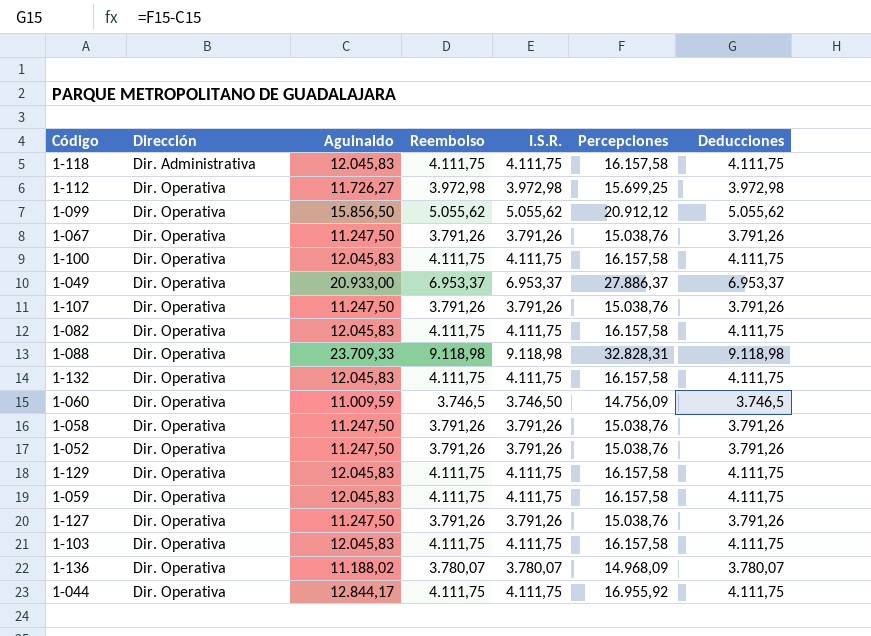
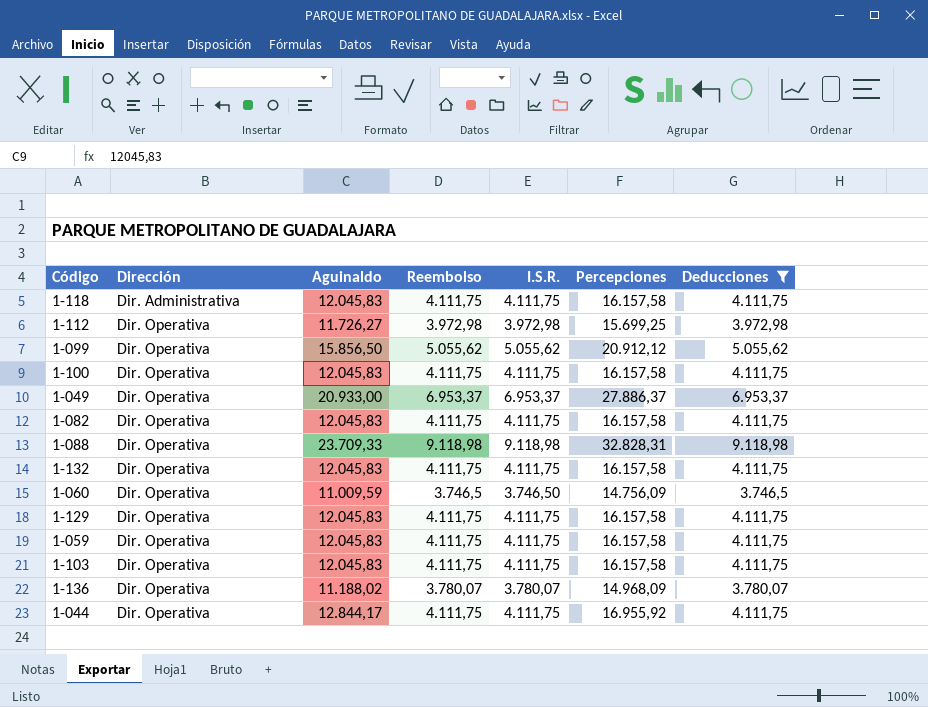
filter: none -> Deducciones != 3.791,26

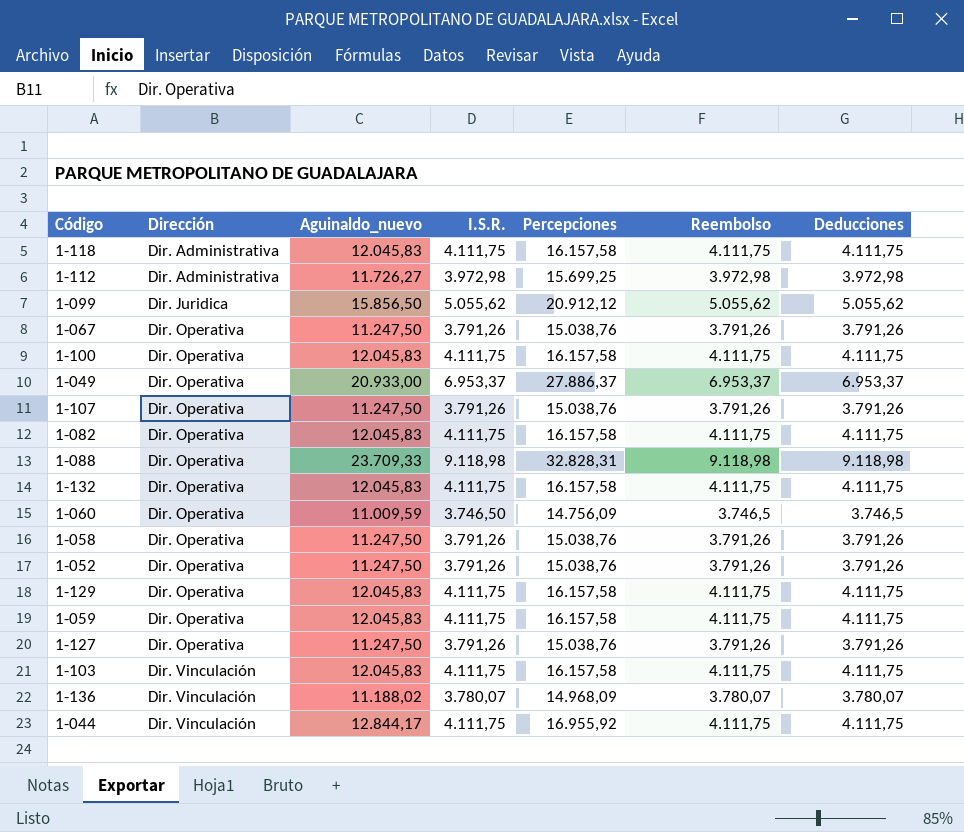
filter: Deducciones != 3.791,26 -> none
column name: Aguinaldo -> Aguinaldo_nuevo
column Reembolso | position: 4 -> 6
1-112 | Dirección: Dir. Operativa -> Dir. Administrativa
1-099 | Dirección: Dir. Operativa -> Dir. Juridica
1-103 | Dirección: Dir. Operativa -> Dir. Vinculación
1-136 | Dirección: Dir. Operativa -> Dir. Vinculación
1-044 | Dirección: Dir. Operativa -> Dir. Vinculación

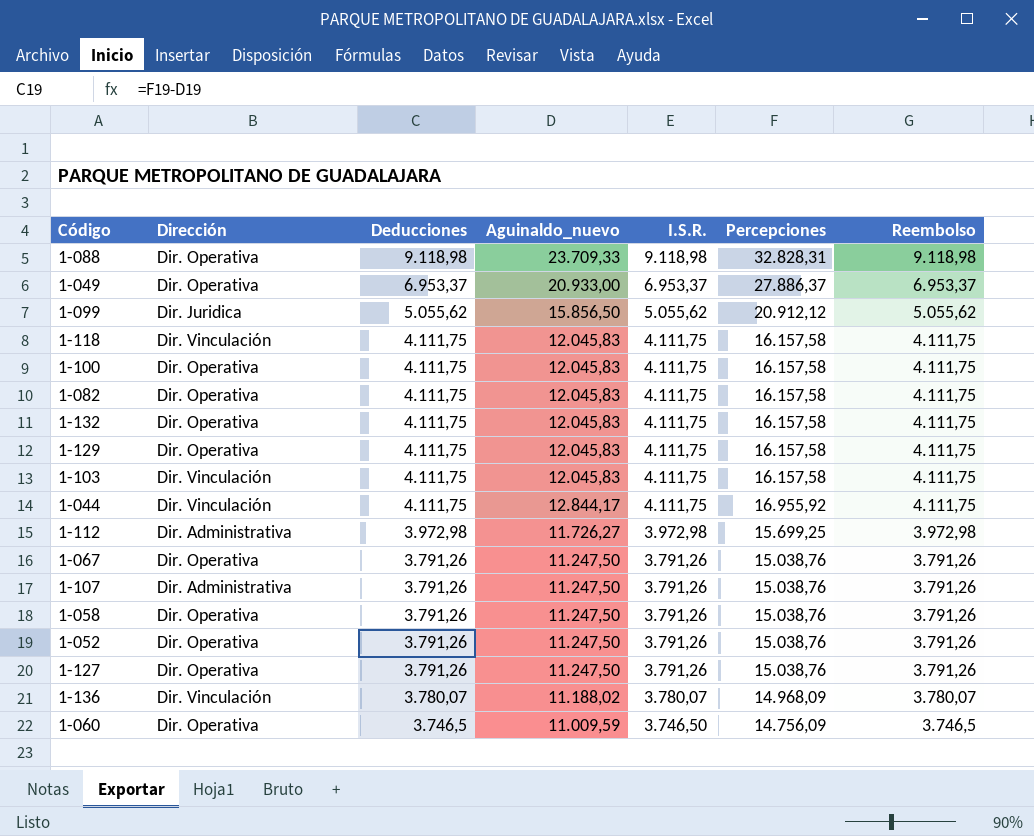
row order: Dirección ascending -> Deducciones descending
column Deducciones | position: 7 -> 3
row 1-059: Dir. Operativa | 12.045,83 | 4.111,75 | 16.157,58 | 4.111,75 | 4.111,75 -> none
1-118 | Dirección: Dir. Administrativa -> Dir. Vinculación
1-107 | Dirección: Dir. Operativa -> Dir. Administrativa

